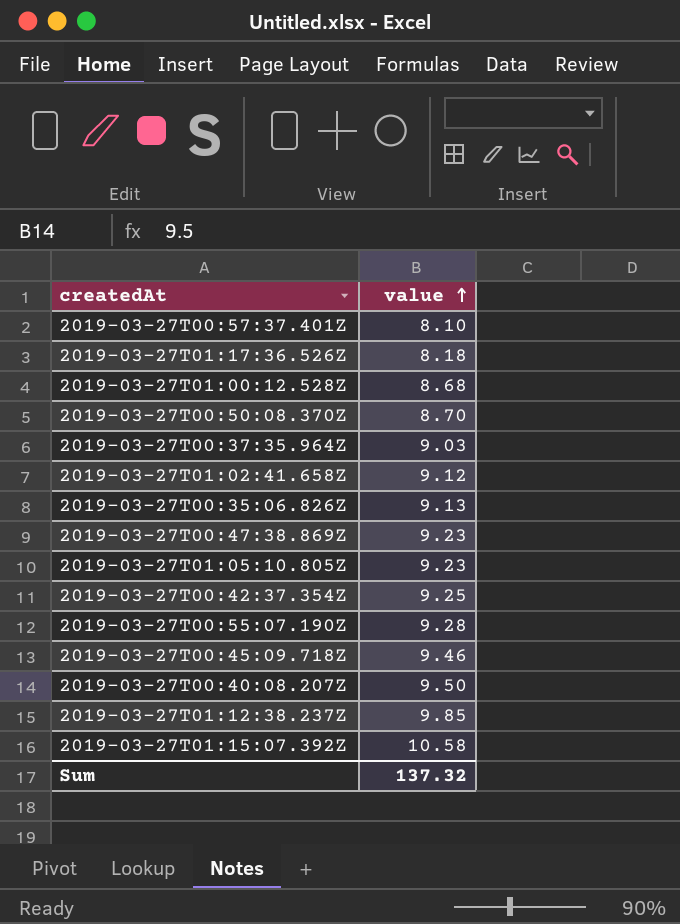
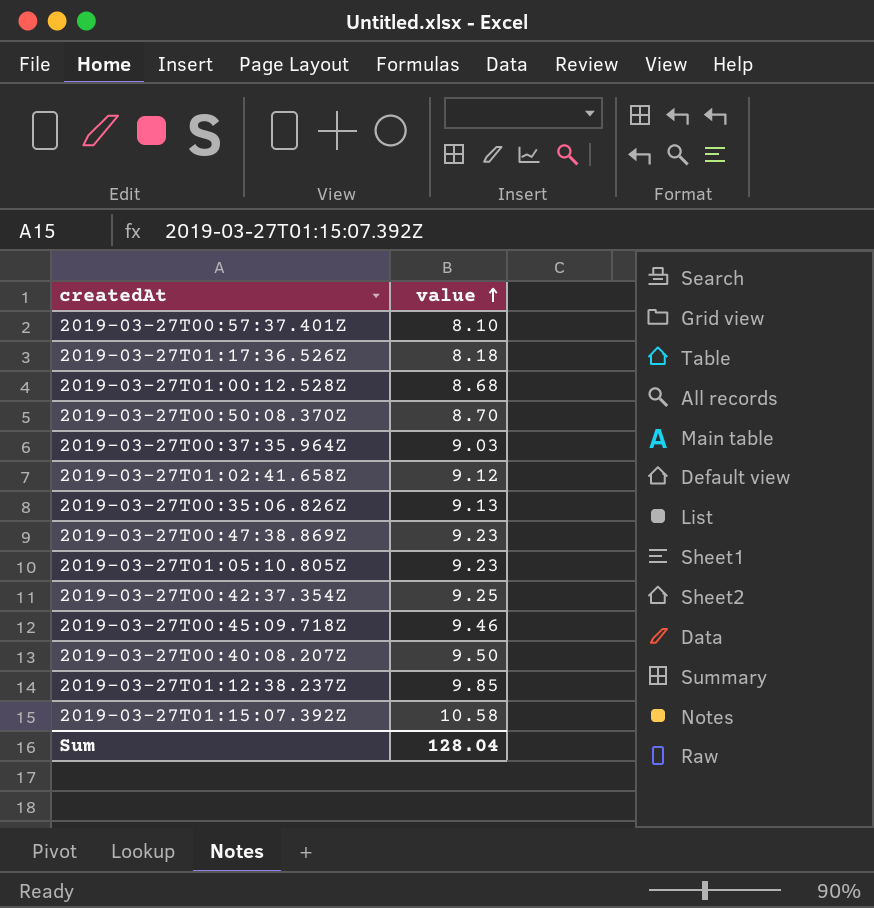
row 2019-03-27T00:55:07.190Z: 9.28 -> none
Sum | value: 137.32 -> 128.04

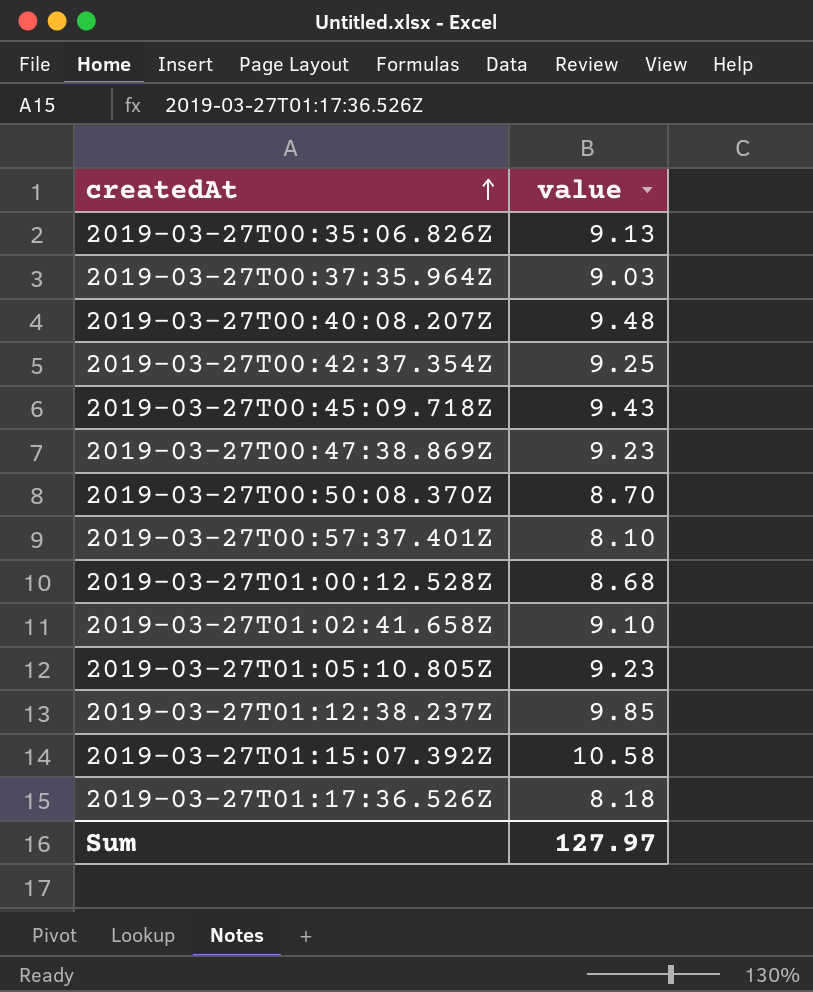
row order: value ascending -> createdAt ascending
2019-03-27T00:40:08.207Z | value: 9.50 -> 9.48
2019-03-27T00:45:09.718Z | value: 9.46 -> 9.43
2019-03-27T01:02:41.658Z | value: 9.12 -> 9.10
Sum | value: 128.04 -> 127.97

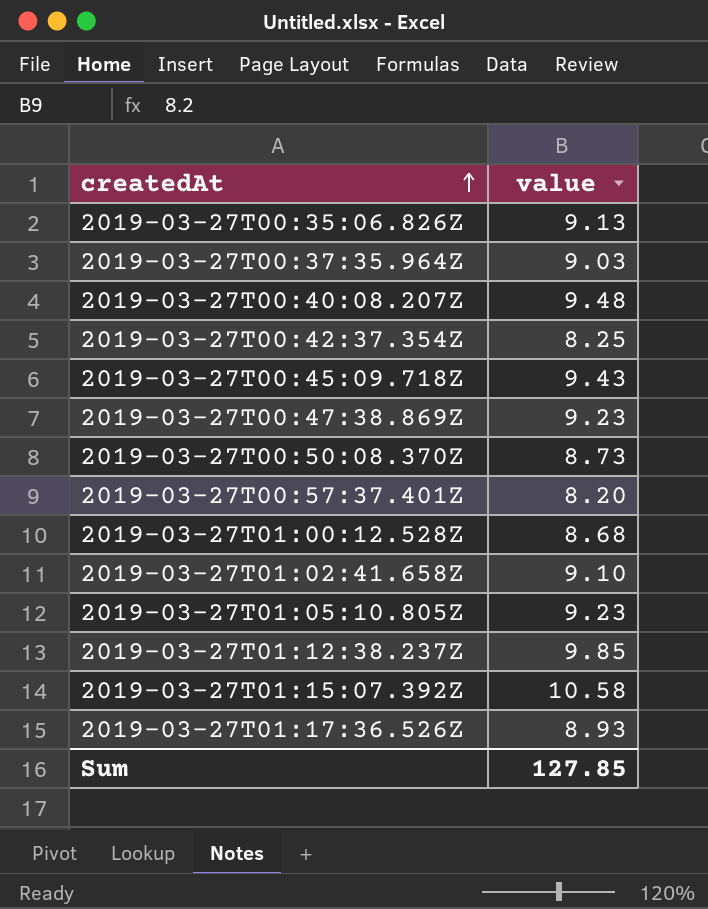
2019-03-27T00:42:37.354Z | value: 9.25 -> 8.25
2019-03-27T00:50:08.370Z | value: 8.70 -> 8.73
2019-03-27T00:57:37.401Z | value: 8.10 -> 8.20
2019-03-27T01:17:36.526Z | value: 8.18 -> 8.93
Sum | value: 127.97 -> 127.85

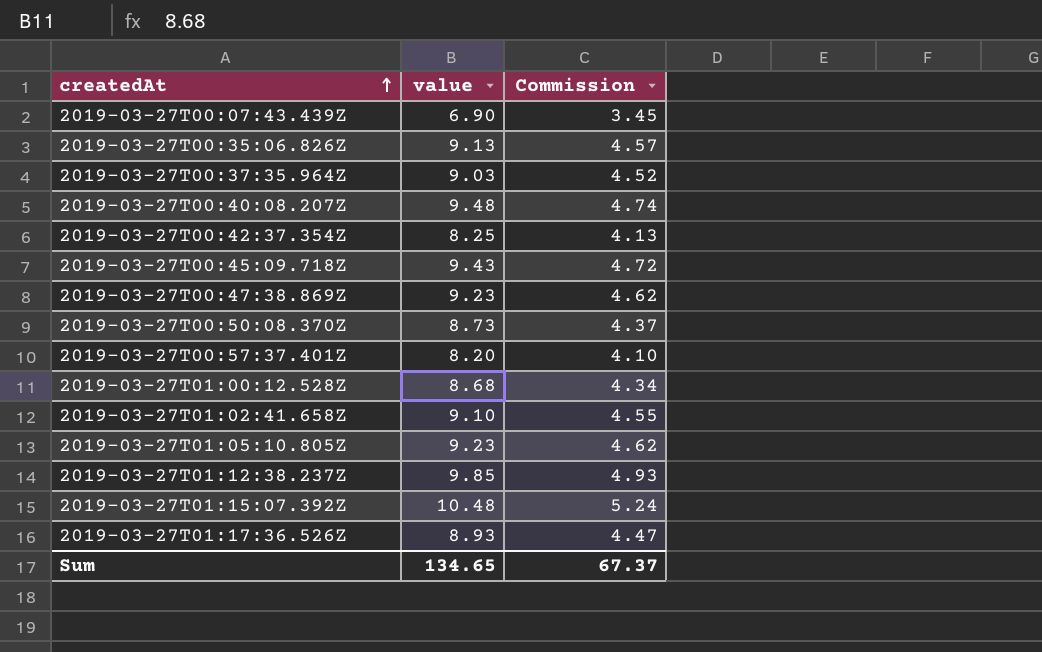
column Commission | formula: none -> [value] * 0.5
row 2019-03-27T00:07:43.439Z: none -> 6.90 | 3.45
2019-03-27T01:15:07.392Z | value: 10.58 -> 10.48
Sum | value: 127.85 -> 134.65

